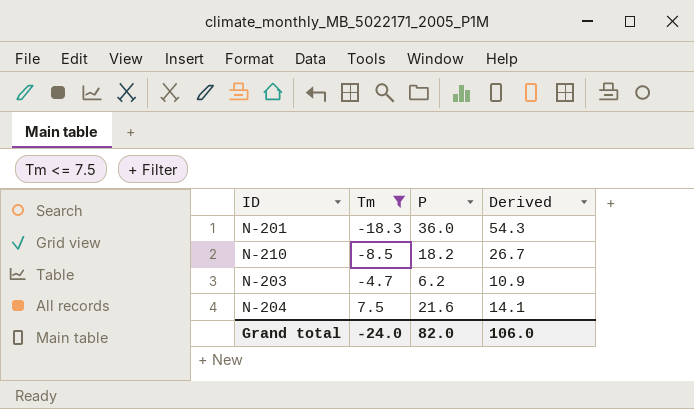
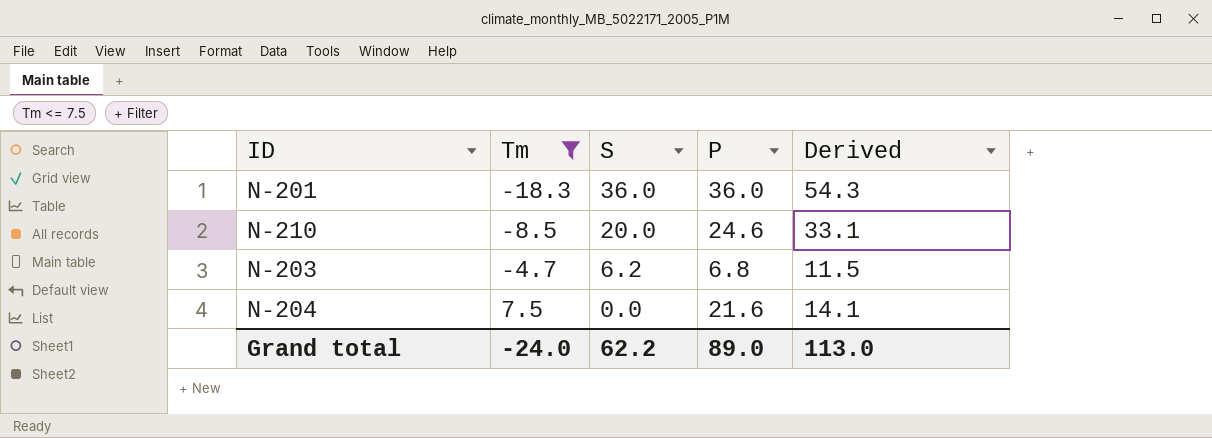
column S | position: none -> 3
N-210 | P: 18.2 -> 24.6
N-210 | Derived: 26.7 -> 33.1
N-203 | P: 6.2 -> 6.8
N-203 | Derived: 10.9 -> 11.5
Grand total | P: 82.0 -> 89.0
Grand total | Derived: 106.0 -> 113.0

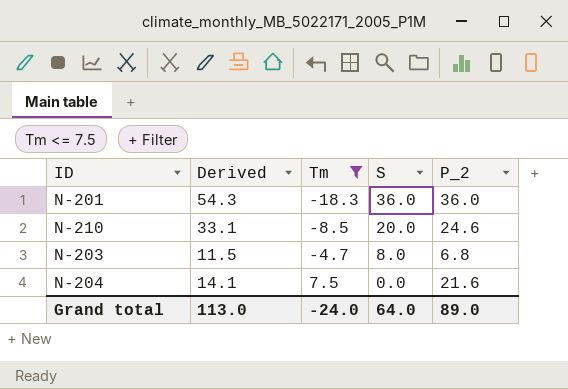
column Derived | position: 5 -> 2
column name: P -> P_2
N-203 | S: 6.2 -> 8.0
Grand total | S: 62.2 -> 64.0

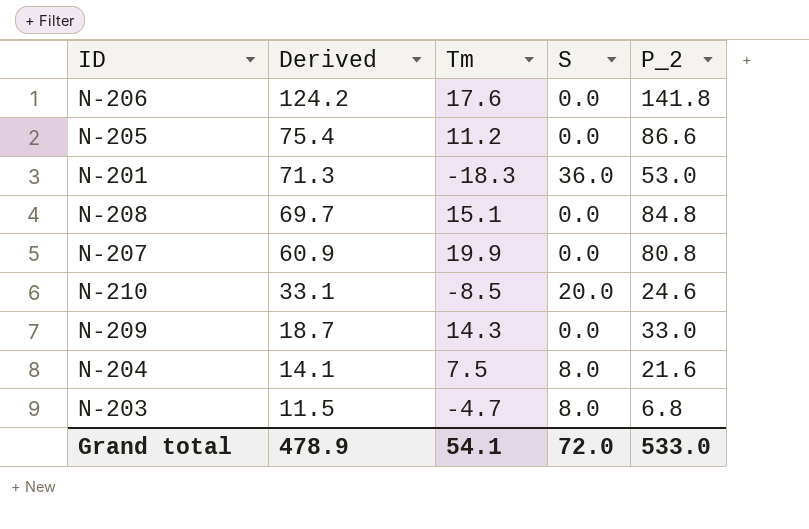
filter: Tm <= 7.5 -> none
row order: Tm ascending -> Derived descending
N-201 | Derived: 54.3 -> 71.3
N-201 | P_2: 36.0 -> 53.0
N-204 | S: 0.0 -> 8.0
Grand total | Derived: 113.0 -> 478.9
Grand total | Tm: -24.0 -> 54.1
Grand total | S: 64.0 -> 72.0
Grand total | P_2: 89.0 -> 533.0

